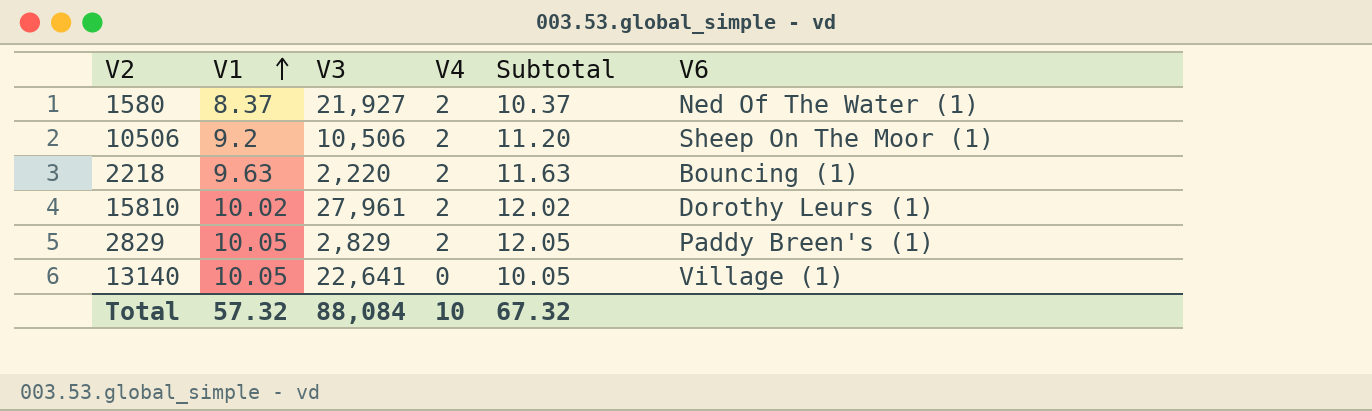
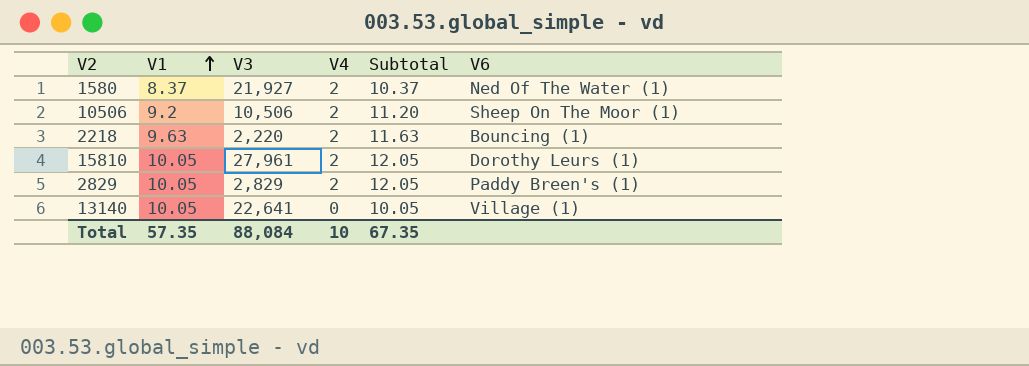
15810 | V1: 10.02 -> 10.05
15810 | Subtotal: 12.02 -> 12.05
Total | V1: 57.32 -> 57.35
Total | Subtotal: 67.32 -> 67.35

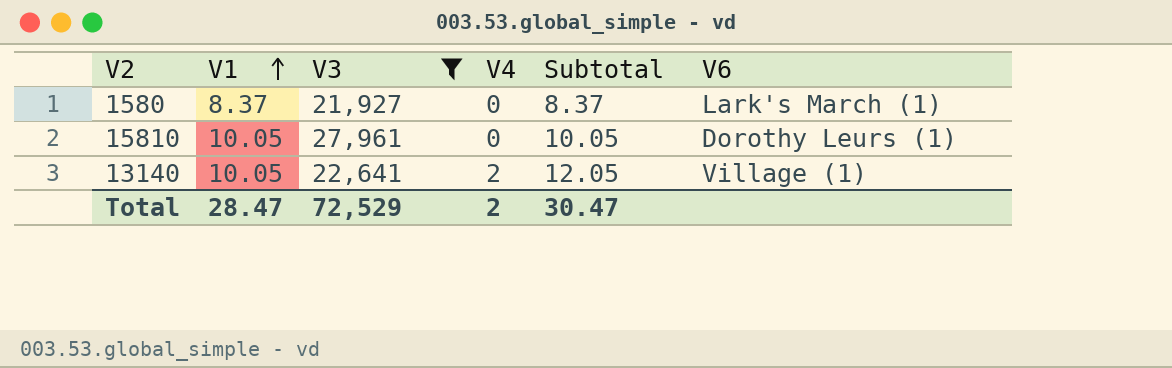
filter: none -> V3 >= 21,927
1580 | V4: 2 -> 0
1580 | Subtotal: 10.37 -> 8.37
1580 | V6: Ned Of The Water (1) -> Lark's March (1)
15810 | V4: 2 -> 0
15810 | Subtotal: 12.05 -> 10.05
13140 | V4: 0 -> 2
13140 | Subtotal: 10.05 -> 12.05
Total | V1: 57.35 -> 28.47
Total | V3: 88,084 -> 72,529
Total | V4: 10 -> 2
Total | Subtotal: 67.35 -> 30.47

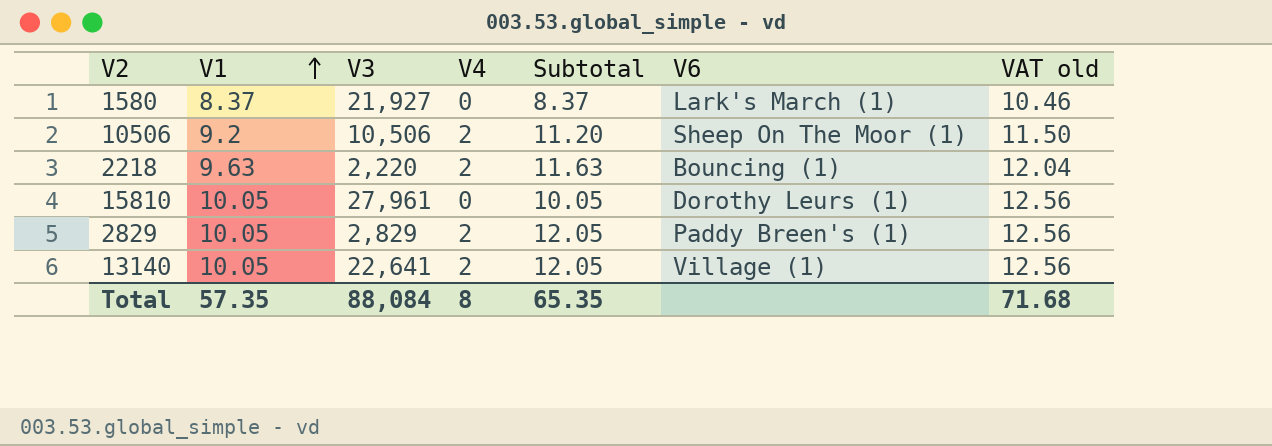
filter: V3 >= 21,927 -> none
column VAT old | formula: none -> [V1] * 1.25
Total | V1: 28.47 -> 57.35
Total | V3: 72,529 -> 88,084
Total | V4: 2 -> 8
Total | Subtotal: 30.47 -> 65.35

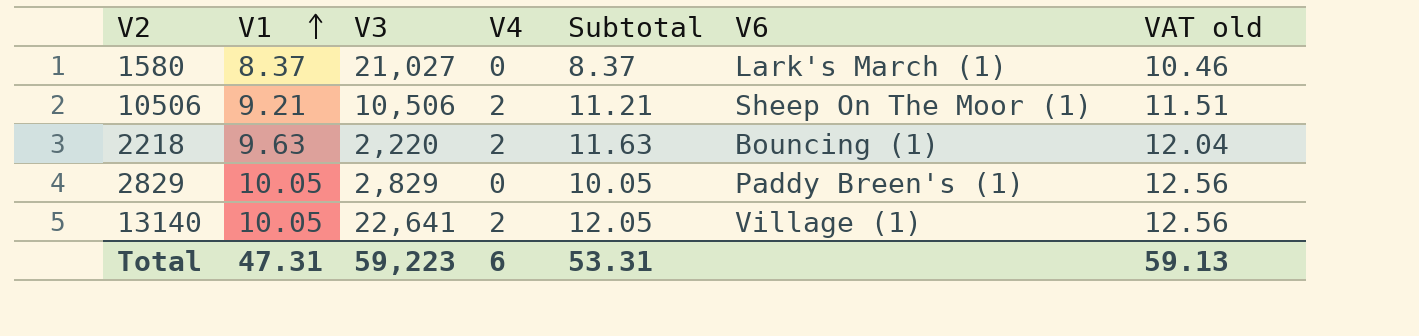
row 15810: 10.05 | 27,961 | 0 | 10.05 | Dorothy Leurs (1) | 12.56 -> none
1580 | V3: 21,927 -> 21,027
10506 | V1: 9.2 -> 9.21
10506 | Subtotal: 11.20 -> 11.21
10506 | VAT old: 11.50 -> 11.51
2829 | V4: 2 -> 0
2829 | Subtotal: 12.05 -> 10.05
Total | V1: 57.35 -> 47.31
Total | V3: 88,084 -> 59,223
Total | V4: 8 -> 6
Total | Subtotal: 65.35 -> 53.31
Total | VAT old: 71.68 -> 59.13

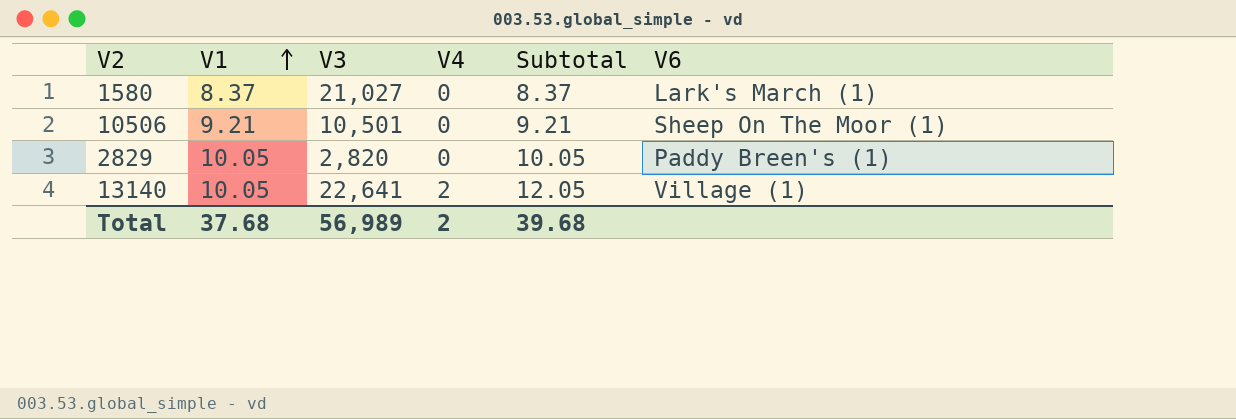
column VAT old | formula: [V1] * 1.25 -> none
row 2218: 9.63 | 2,220 | 2 | 11.63 | Bouncing (1) | 12.04 -> none
10506 | V3: 10,506 -> 10,501
10506 | V4: 2 -> 0
10506 | Subtotal: 11.21 -> 9.21
2829 | V3: 2,829 -> 2,820
Total | V1: 47.31 -> 37.68
Total | V3: 59,223 -> 56,989
Total | V4: 6 -> 2
Total | Subtotal: 53.31 -> 39.68

